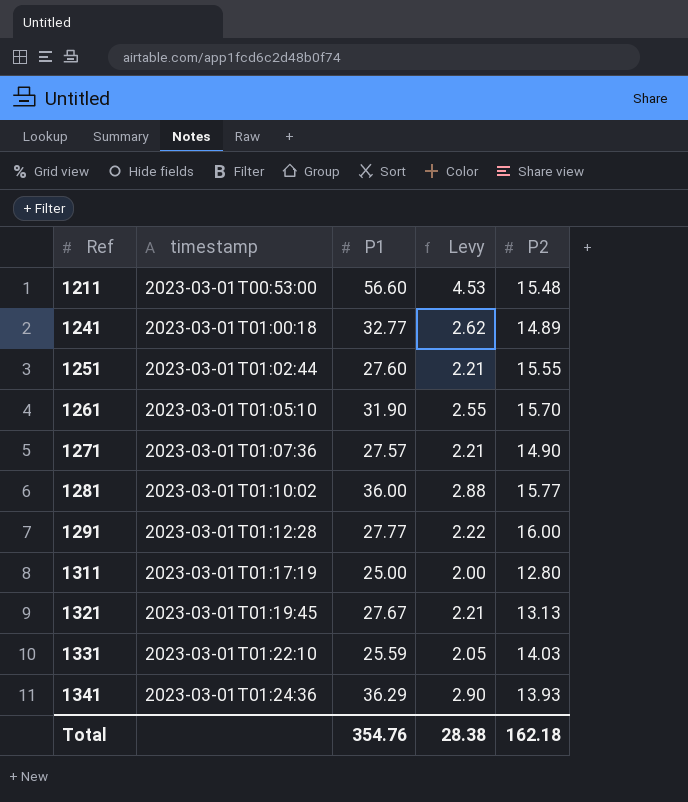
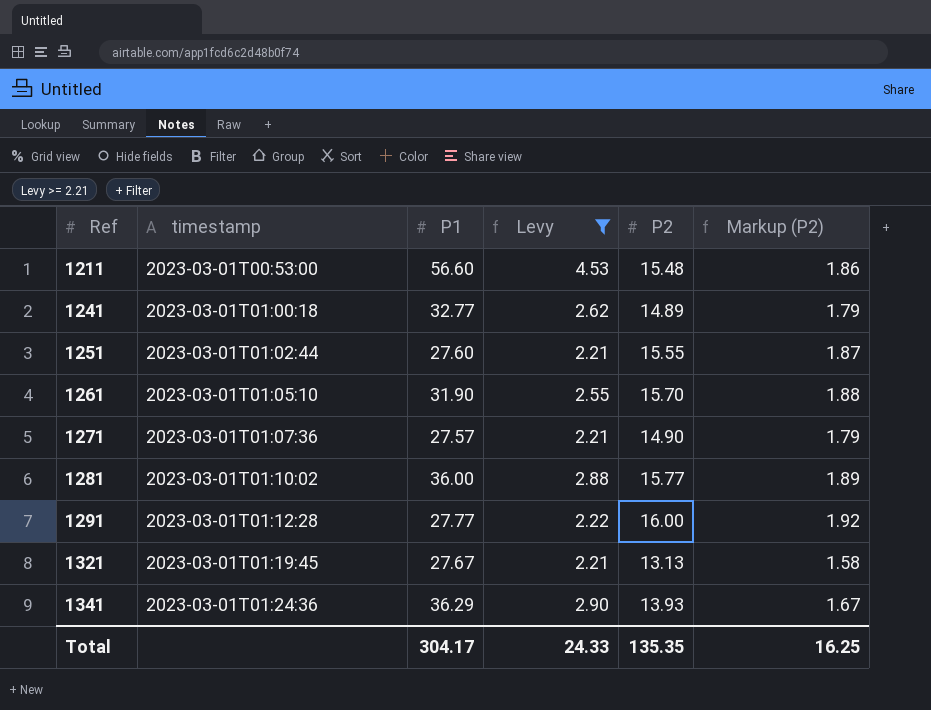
filter: none -> Levy >= 2.21
column Markup (P2) | formula: none -> [P2] * 0.12
Total | P1: 354.76 -> 304.17
Total | Levy: 28.38 -> 24.33
Total | P2: 162.18 -> 135.35

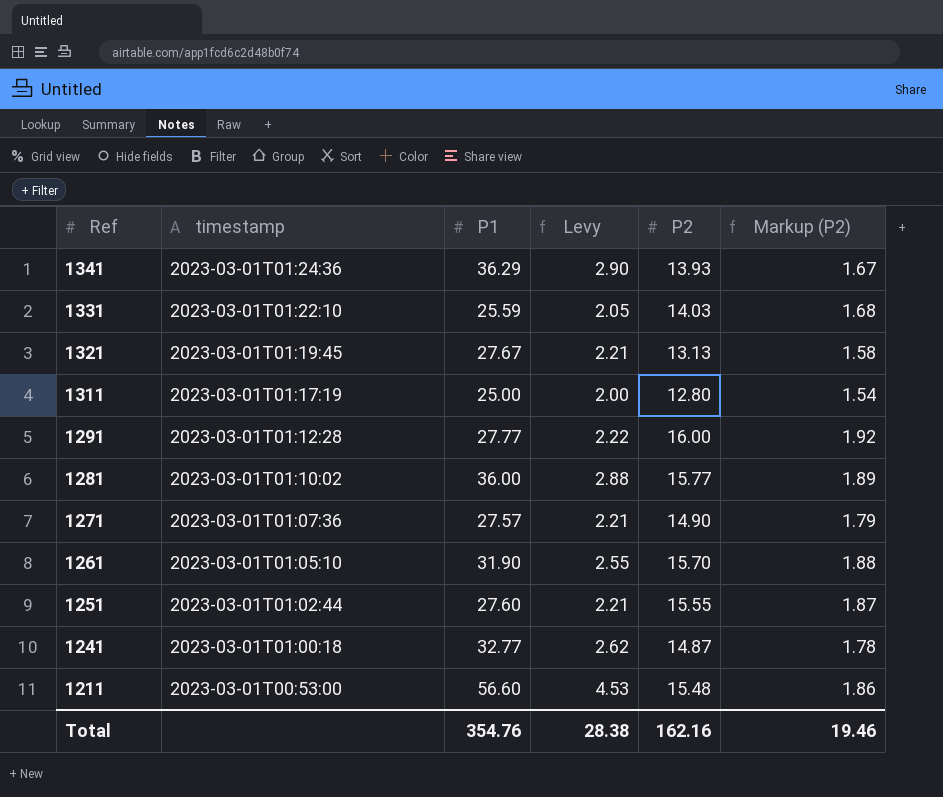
filter: Levy >= 2.21 -> none
row order: Ref ascending -> Ref descending
1241 | P2: 14.89 -> 14.87
1241 | Markup (P2): 1.79 -> 1.78
Total | P1: 304.17 -> 354.76
Total | Levy: 24.33 -> 28.38
Total | P2: 135.35 -> 162.16
Total | Markup (P2): 16.25 -> 19.46

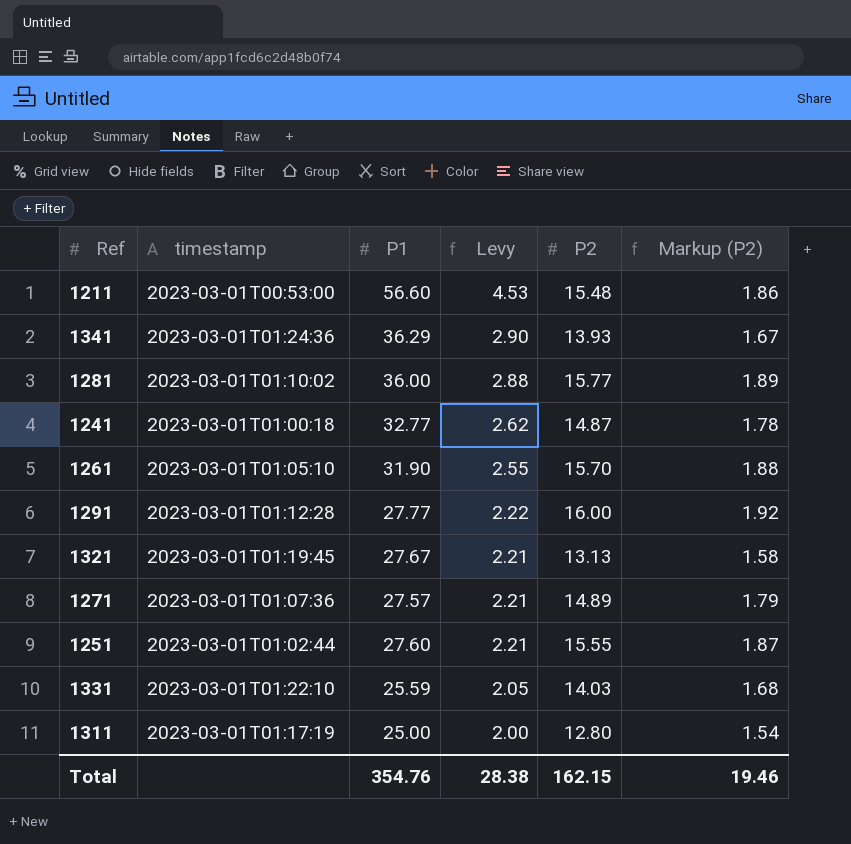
row order: Ref descending -> Levy descending
1271 | P2: 14.90 -> 14.89
Total | P2: 162.16 -> 162.15

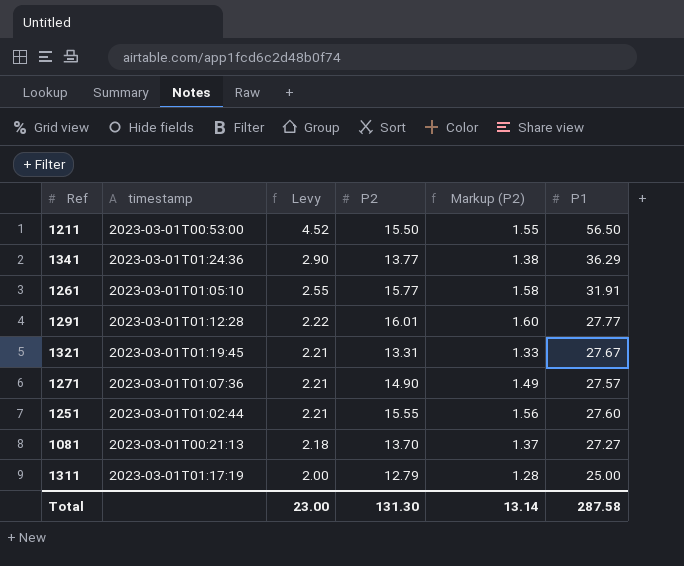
column Markup (P2) | formula: [P2] * 0.12 -> [P2] * 0.1
column P1 | position: 3 -> 6
row 1281: 2023-03-01T01:10:02 | 36.00 | 2.88 | 15.77 | 1.89 -> none
row 1241: 2023-03-01T01:00:18 | 32.77 | 2.62 | 14.87 | 1.78 -> none
row 1331: 2023-03-01T01:22:10 | 25.59 | 2.05 | 14.03 | 1.68 -> none
1211 | Levy: 4.53 -> 4.52
1211 | P2: 15.48 -> 15.50
1211 | P1: 56.60 -> 56.50
1341 | P2: 13.93 -> 13.77
1261 | P2: 15.70 -> 15.77
1261 | P1: 31.90 -> 31.91
1291 | P2: 16.00 -> 16.01
1321 | P2: 13.13 -> 13.31
1271 | P2: 14.89 -> 14.90
row 1081: none -> 2023-03-01T00:21:13 | 2.18 | 13.70 | 1.37 | 27.27
1311 | P2: 12.80 -> 12.79
Total | Levy: 28.38 -> 23.00
Total | P2: 162.15 -> 131.30
Total | Markup (P2): 19.46 -> 13.14
Total | P1: 354.76 -> 287.58

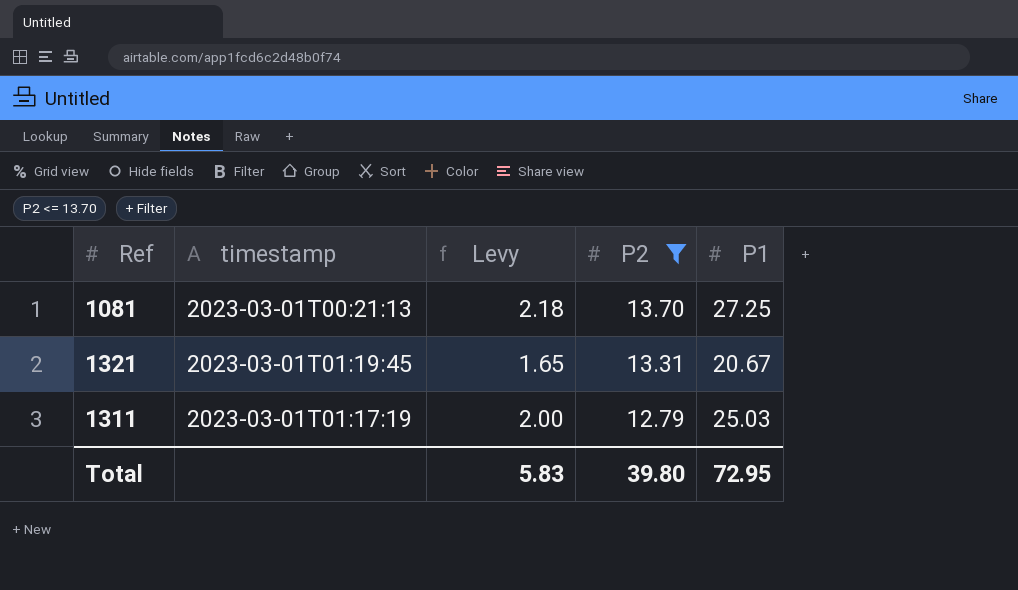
filter: none -> P2 <= 13.70
row order: Levy descending -> P2 descending
column Markup (P2) | formula: [P2] * 0.1 -> none
1081 | P1: 27.27 -> 27.25
1321 | Levy: 2.21 -> 1.65
1321 | P1: 27.67 -> 20.67
1311 | P1: 25.00 -> 25.03
Total | Levy: 23.00 -> 5.83
Total | P2: 131.30 -> 39.80
Total | P1: 287.58 -> 72.95

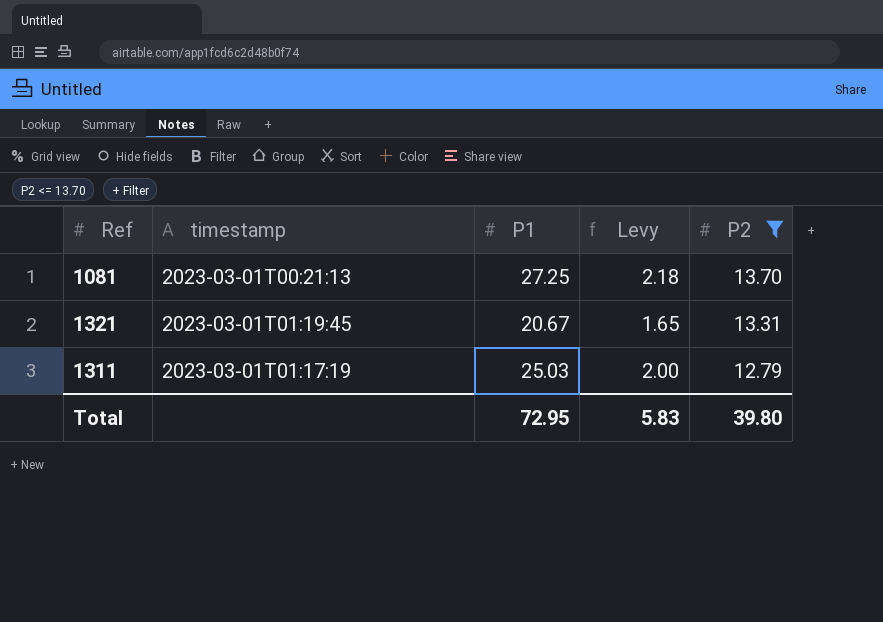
column P1 | position: 5 -> 3

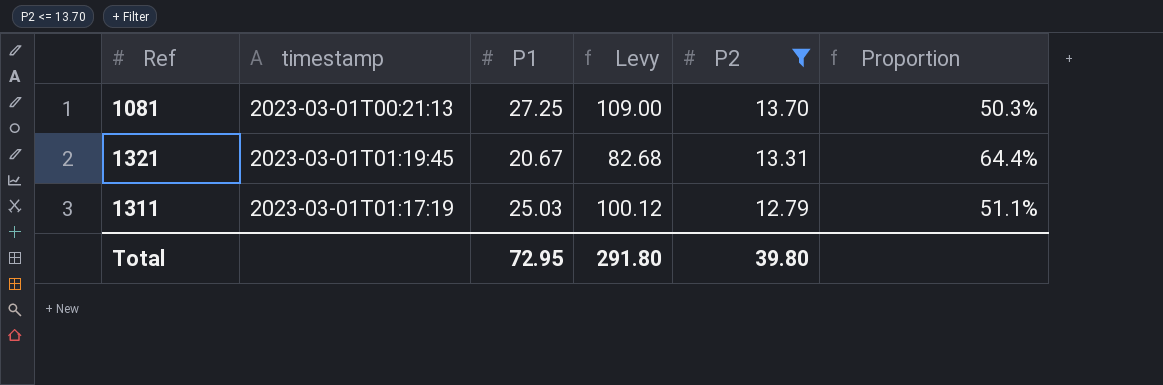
column Levy | formula: [P1] * 0.08 -> [P1] * 4
column Proportion | formula: none -> [P2] / [P1]
Total | Levy: 5.83 -> 291.80

